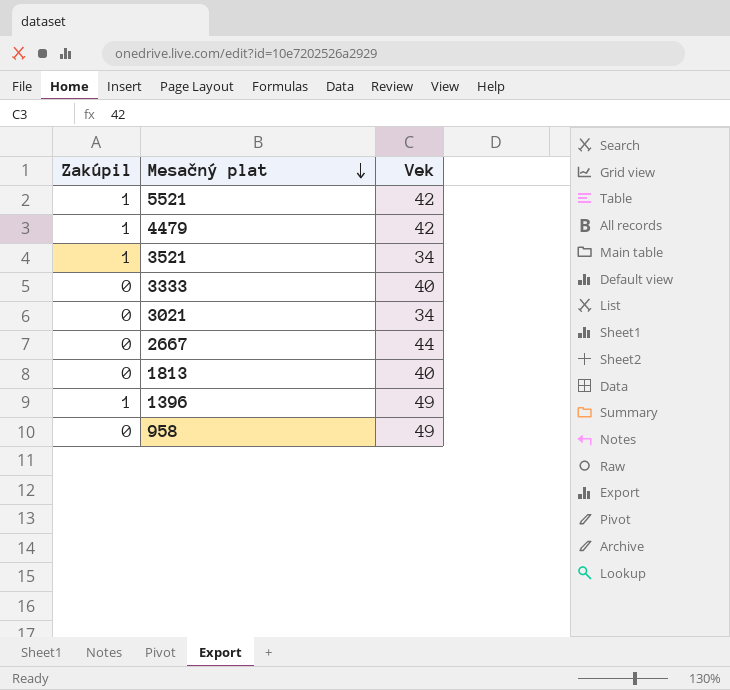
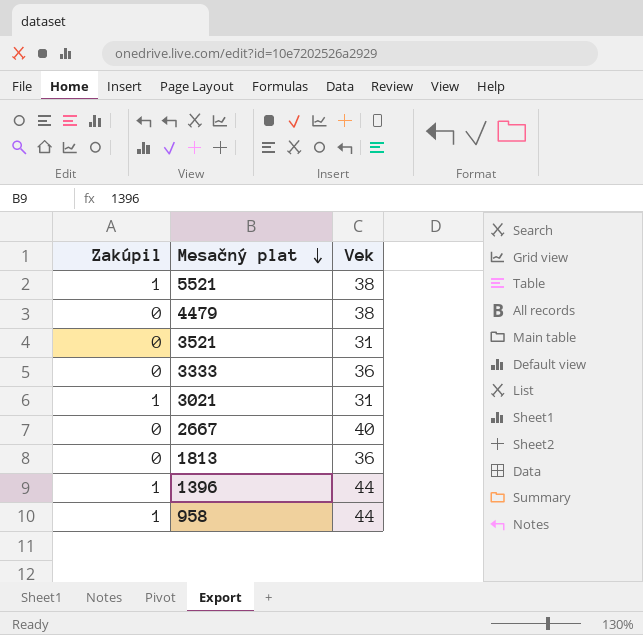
5521 | Vek: 42 -> 38
4479 | Zakúpil: 1 -> 0
4479 | Vek: 42 -> 38
3521 | Zakúpil: 1 -> 0
3521 | Vek: 34 -> 31
3333 | Vek: 40 -> 36
3021 | Zakúpil: 0 -> 1
3021 | Vek: 34 -> 31
2667 | Vek: 44 -> 40
1813 | Vek: 40 -> 36
1396 | Vek: 49 -> 44
958 | Zakúpil: 0 -> 1
958 | Vek: 49 -> 44

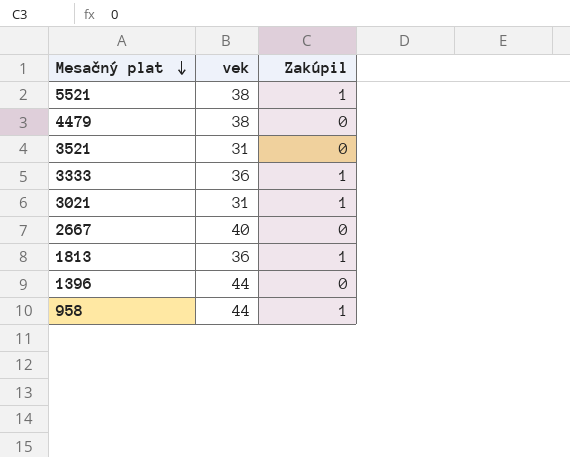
column name: Vek -> vek
column Zakúpil | position: 1 -> 3
3333 | Zakúpil: 0 -> 1
1813 | Zakúpil: 0 -> 1
1396 | Zakúpil: 1 -> 0

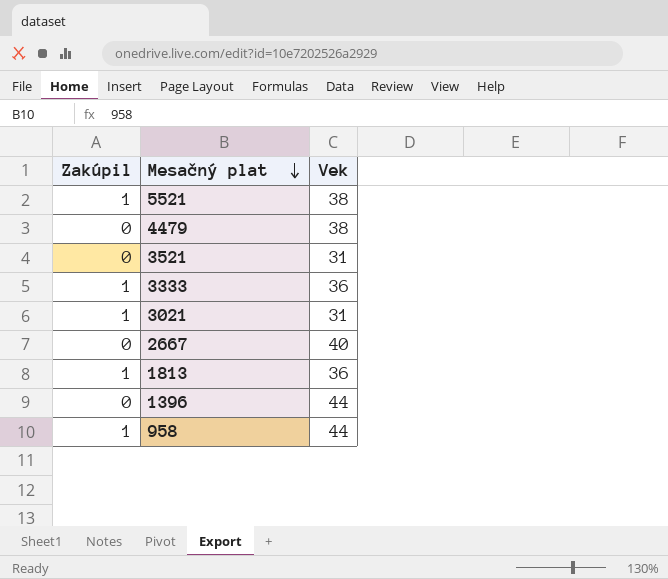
column Zakúpil | position: 3 -> 1
column name: vek -> Vek

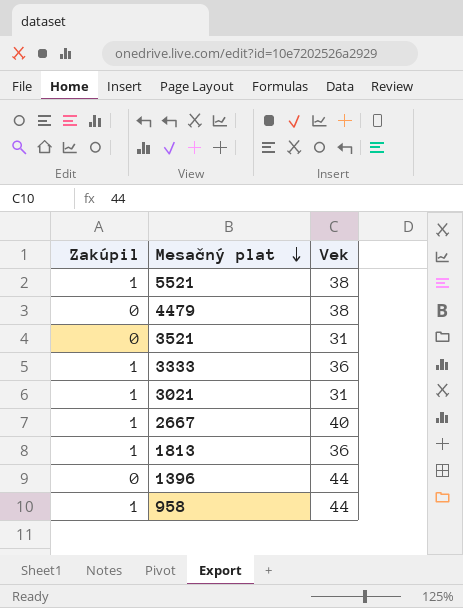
2667 | Zakúpil: 0 -> 1

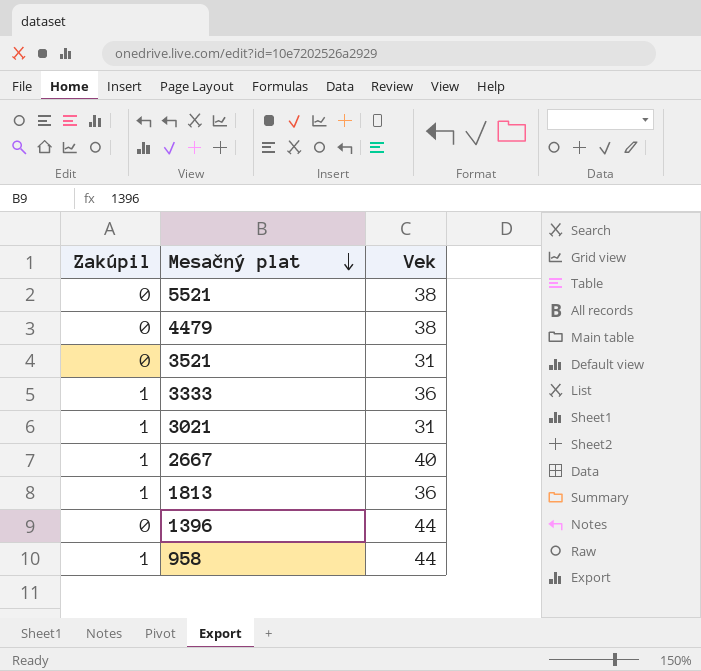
5521 | Zakúpil: 1 -> 0

